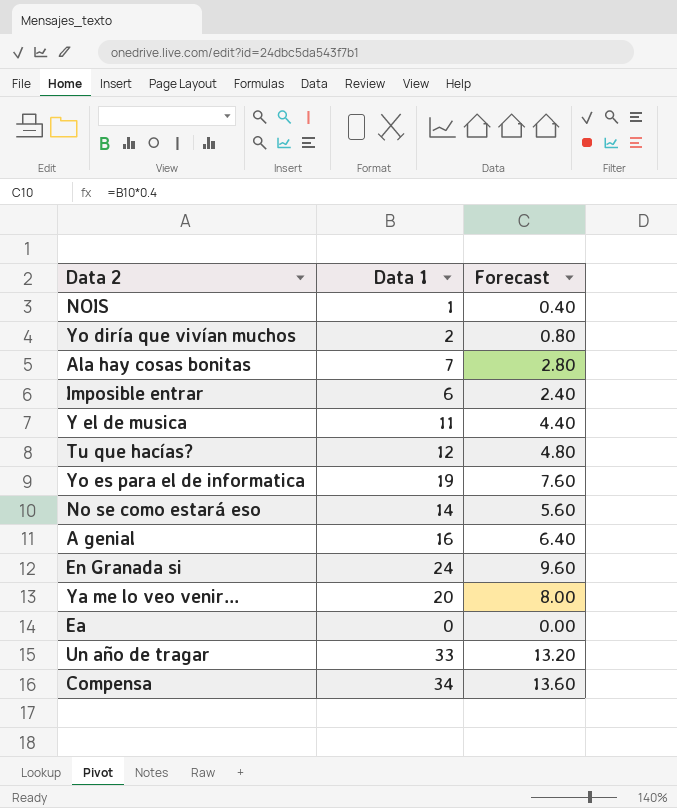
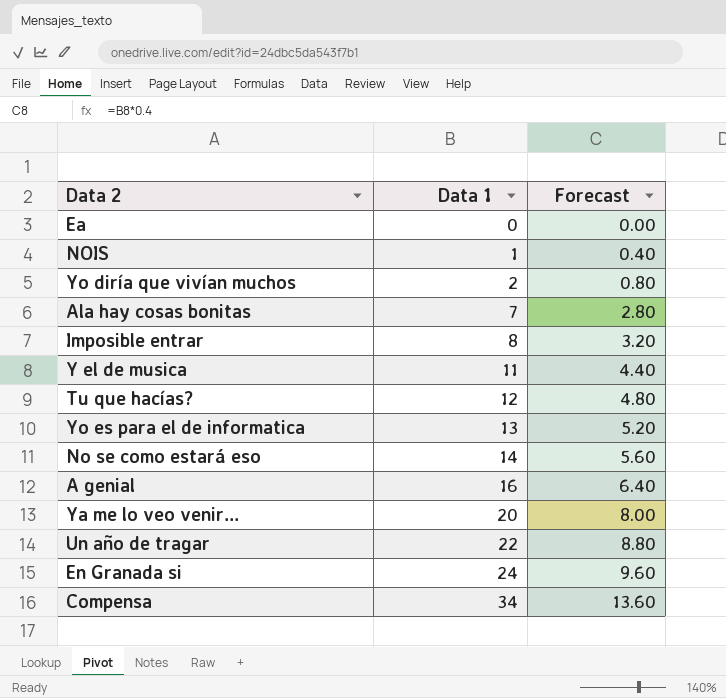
row order: none -> Data 1 ascending
Imposible entrar | Data 1: 6 -> 8
Imposible entrar | Forecast: 2.40 -> 3.20
Yo es para el de informatica | Data 1: 19 -> 13
Yo es para el de informatica | Forecast: 7.60 -> 5.20
Un año de tragar | Data 1: 33 -> 22
Un año de tragar | Forecast: 13.20 -> 8.80

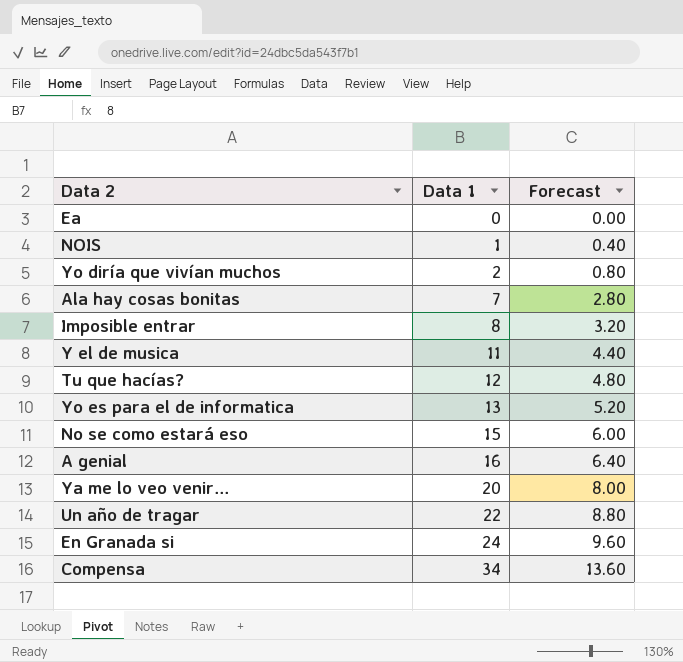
No se como estará eso | Data 1: 14 -> 15
No se como estará eso | Forecast: 5.60 -> 6.00

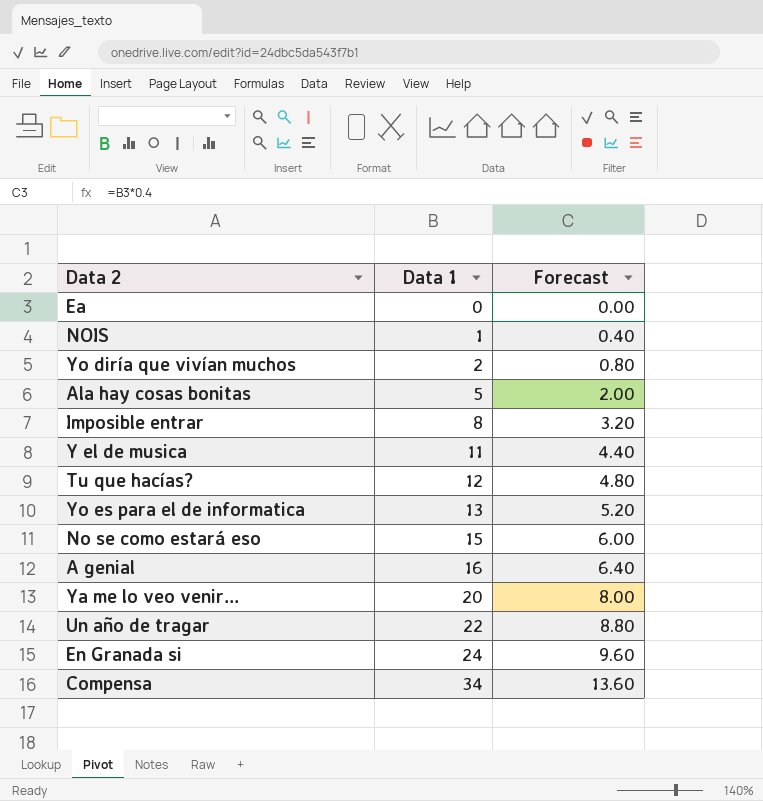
Ala hay cosas bonitas | Data 1: 7 -> 5
Ala hay cosas bonitas | Forecast: 2.80 -> 2.00

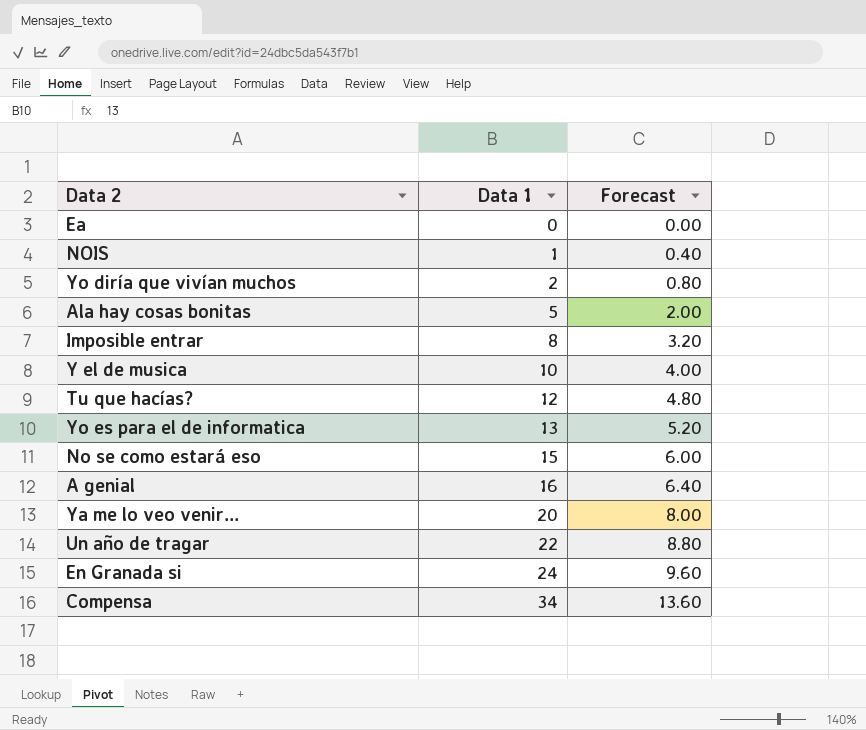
Y el de musica | Data 1: 11 -> 10
Y el de musica | Forecast: 4.40 -> 4.00

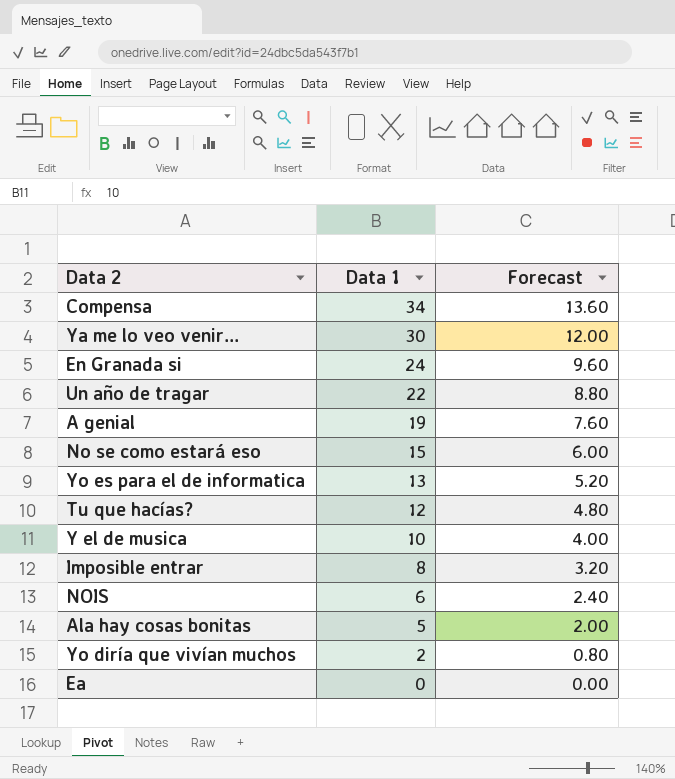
row order: Data 1 ascending -> Data 1 descending
Ya me lo veo venir... | Data 1: 20 -> 30
Ya me lo veo venir... | Forecast: 8.00 -> 12.00
A genial | Data 1: 16 -> 19
A genial | Forecast: 6.40 -> 7.60
NOIS | Data 1: 1 -> 6
NOIS | Forecast: 0.40 -> 2.40

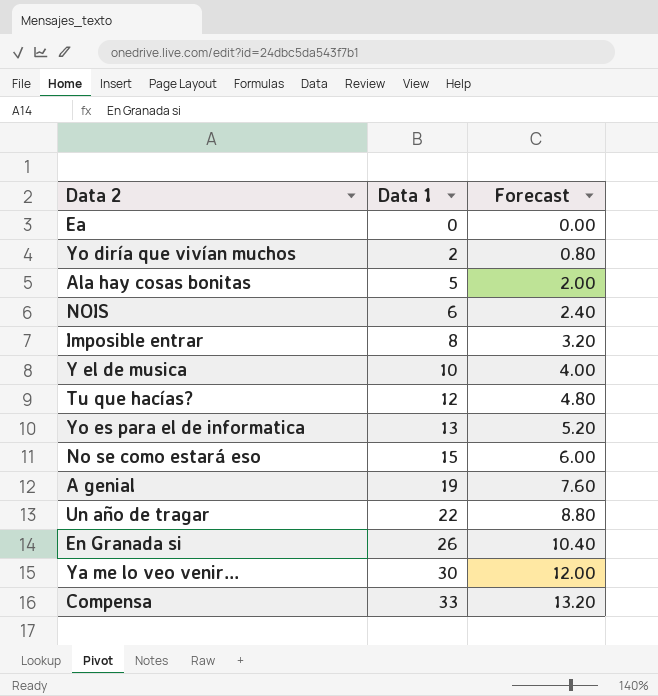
row order: Data 1 descending -> Data 1 ascending
En Granada si | Data 1: 24 -> 26
En Granada si | Forecast: 9.60 -> 10.40
Compensa | Data 1: 34 -> 33
Compensa | Forecast: 13.60 -> 13.20

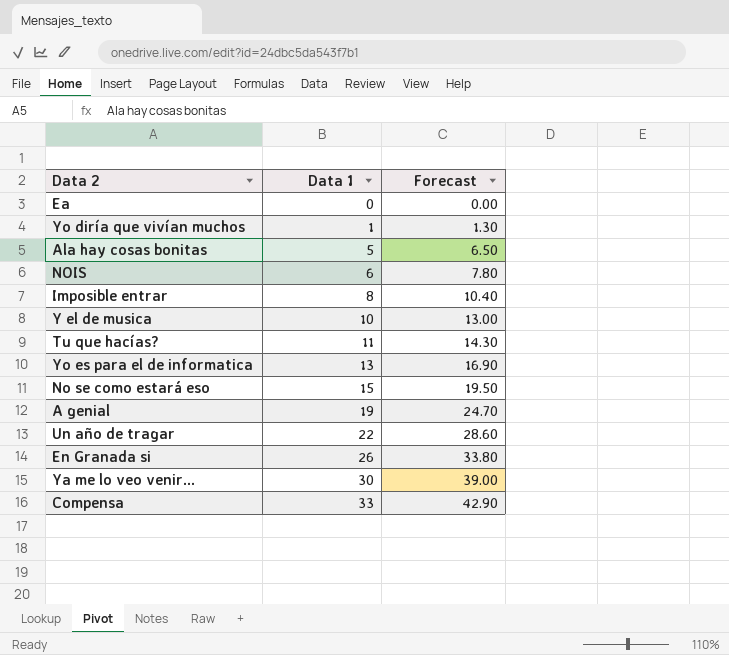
column Forecast | formula: [Data 1] * 0.4 -> [Data 1] * 1.3
Yo diría que vivían muchos | Data 1: 2 -> 1
Tu que hacías? | Data 1: 12 -> 11

